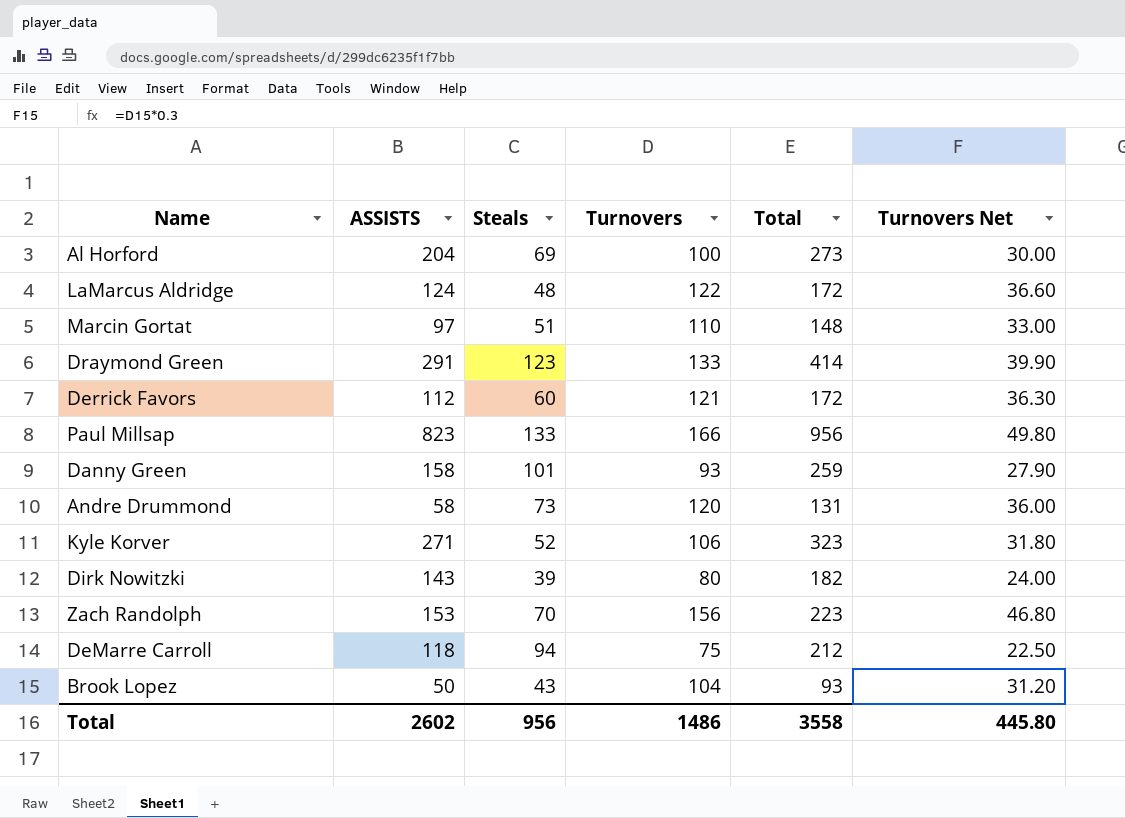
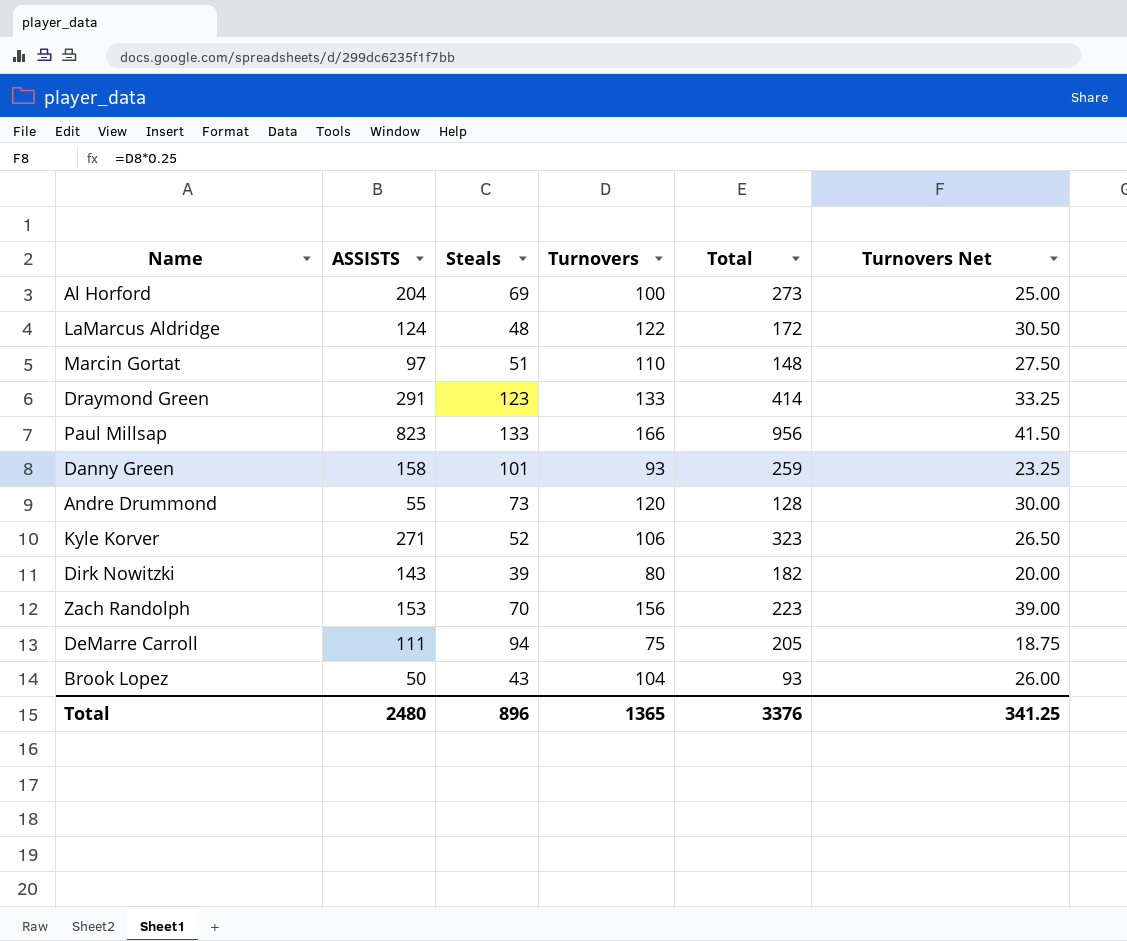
column Turnovers Net | formula: [Turnovers] * 0.3 -> [Turnovers] * 0.25
row Derrick Favors: 112 | 60 | 121 | 172 | 36.30 -> none
Andre Drummond | ASSISTS: 58 -> 55
Andre Drummond | Total: 131 -> 128
DeMarre Carroll | ASSISTS: 118 -> 111
DeMarre Carroll | Total: 212 -> 205
Total | ASSISTS: 2602 -> 2480
Total | Steals: 956 -> 896
Total | Turnovers: 1486 -> 1365
Total | Total: 3558 -> 3376
Total | Turnovers Net: 445.80 -> 341.25

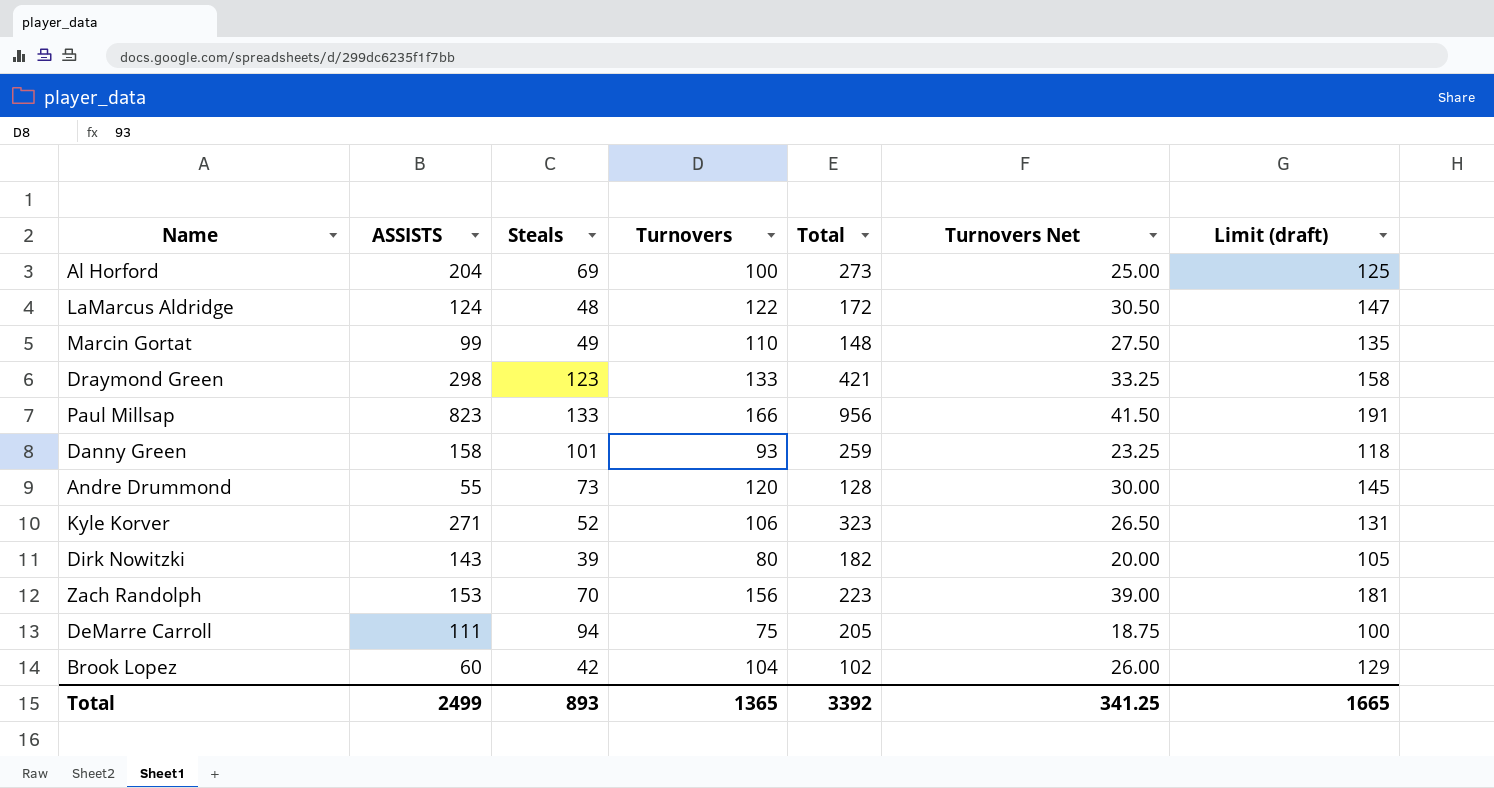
column Limit (draft) | formula: none -> [Turnovers] + 25
Marcin Gortat | ASSISTS: 97 -> 99
Marcin Gortat | Steals: 51 -> 49
Draymond Green | ASSISTS: 291 -> 298
Draymond Green | Total: 414 -> 421
Brook Lopez | ASSISTS: 50 -> 60
Brook Lopez | Steals: 43 -> 42
Brook Lopez | Total: 93 -> 102
Total | ASSISTS: 2480 -> 2499
Total | Steals: 896 -> 893
Total | Total: 3376 -> 3392

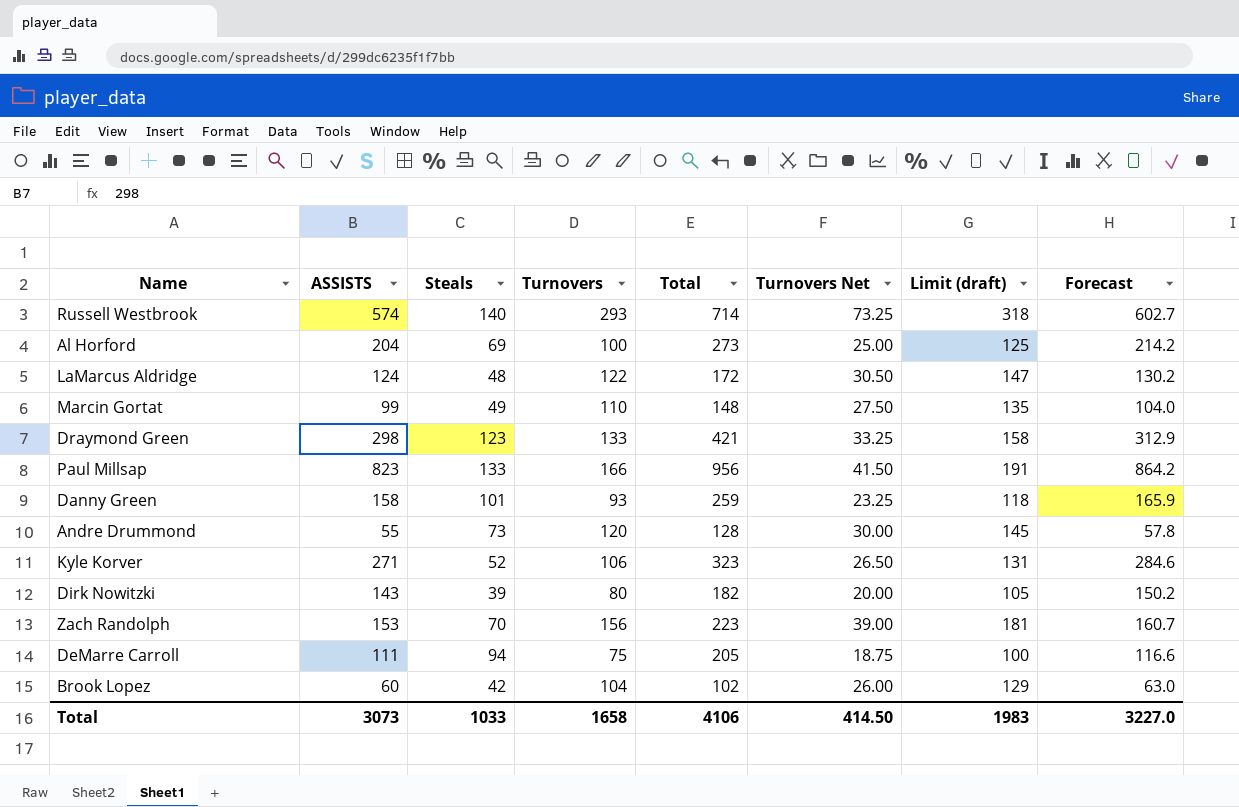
column Forecast | formula: none -> [ASSISTS] * 1.05
row Russell Westbrook: none -> 574 | 140 | 293 | 714 | 73.25 | 318 | 602.7
Total | ASSISTS: 2499 -> 3073
Total | Steals: 893 -> 1033
Total | Turnovers: 1365 -> 1658
Total | Total: 3392 -> 4106
Total | Turnovers Net: 341.25 -> 414.50
Total | Limit (draft): 1665 -> 1983

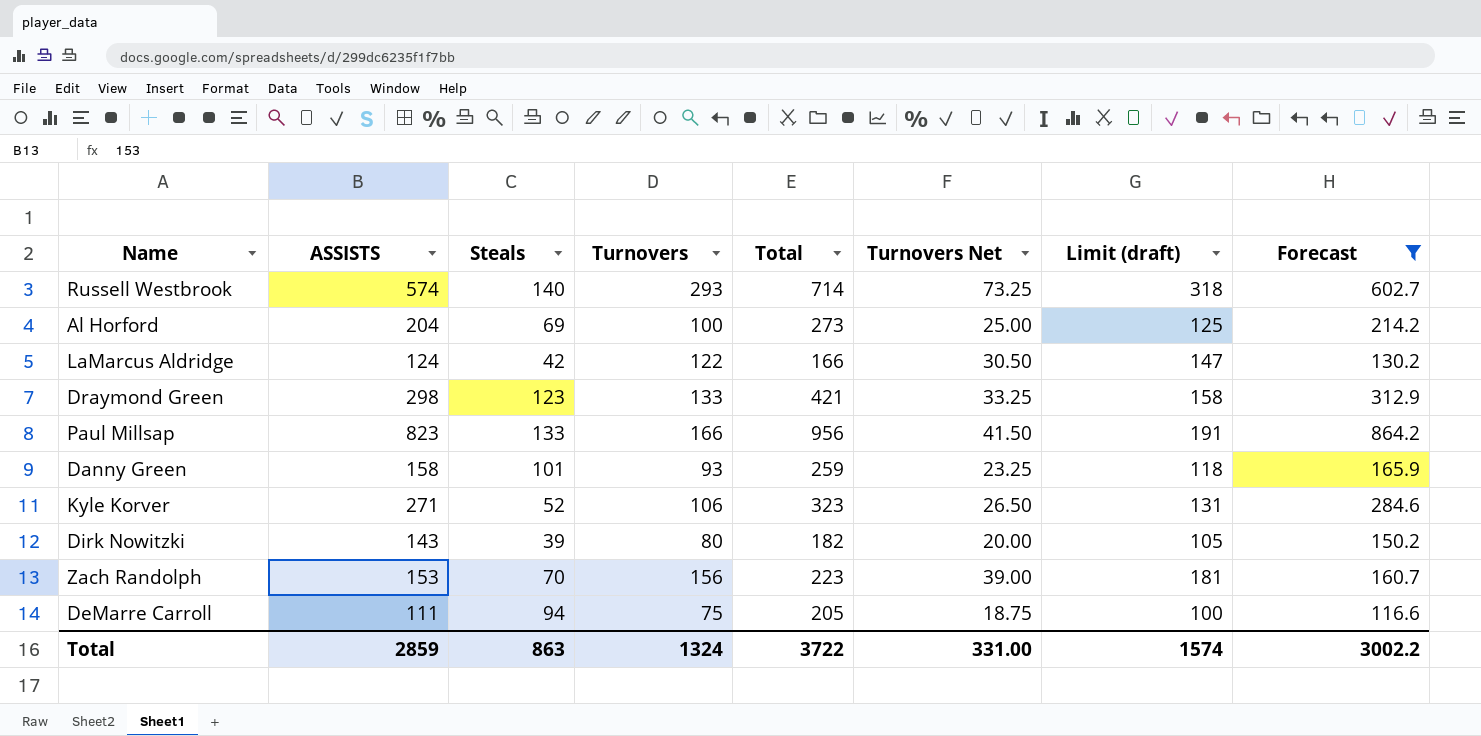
filter: none -> Forecast >= 116.6
LaMarcus Aldridge | Steals: 48 -> 42
LaMarcus Aldridge | Total: 172 -> 166
Total | ASSISTS: 3073 -> 2859
Total | Steals: 1033 -> 863
Total | Turnovers: 1658 -> 1324
Total | Total: 4106 -> 3722
Total | Turnovers Net: 414.50 -> 331.00
Total | Limit (draft): 1983 -> 1574
Total | Forecast: 3227.0 -> 3002.2

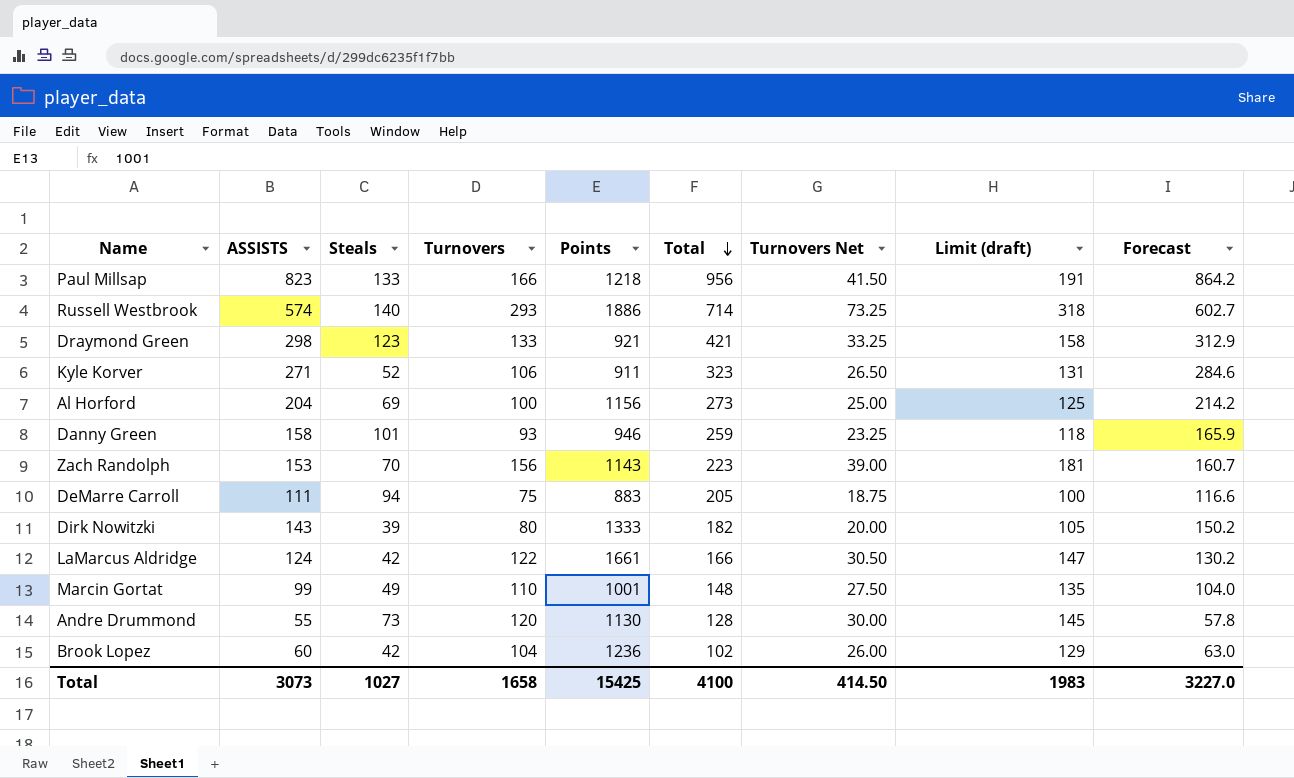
filter: Forecast >= 116.6 -> none
row order: none -> Total descending
column Points | position: none -> 5
Total | ASSISTS: 2859 -> 3073
Total | Steals: 863 -> 1027
Total | Turnovers: 1324 -> 1658
Total | Total: 3722 -> 4100
Total | Turnovers Net: 331.00 -> 414.50
Total | Limit (draft): 1574 -> 1983
Total | Forecast: 3002.2 -> 3227.0

